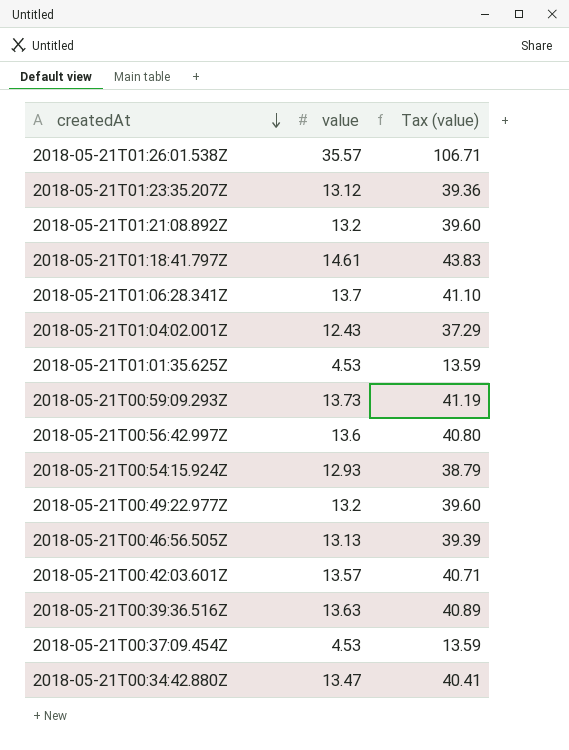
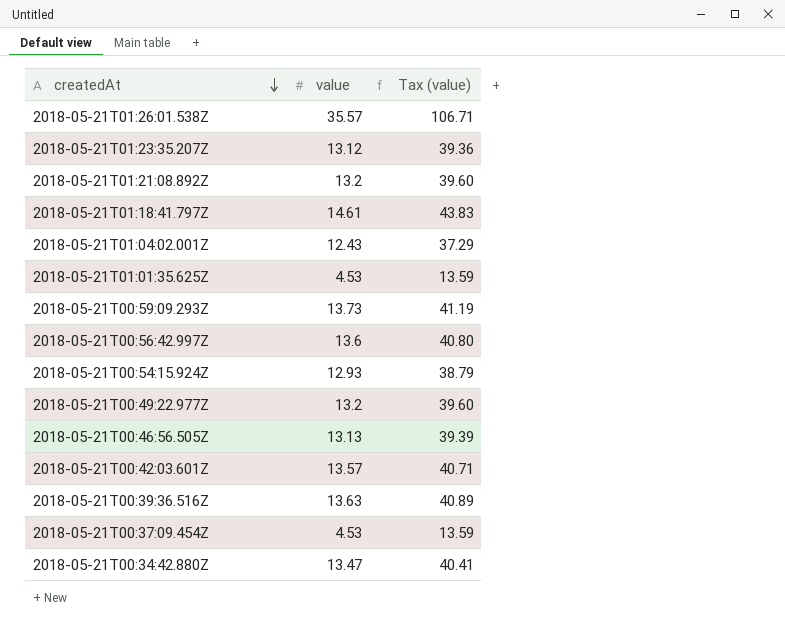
row 2018-05-21T01:06:28.341Z: 13.7 | 41.10 -> none

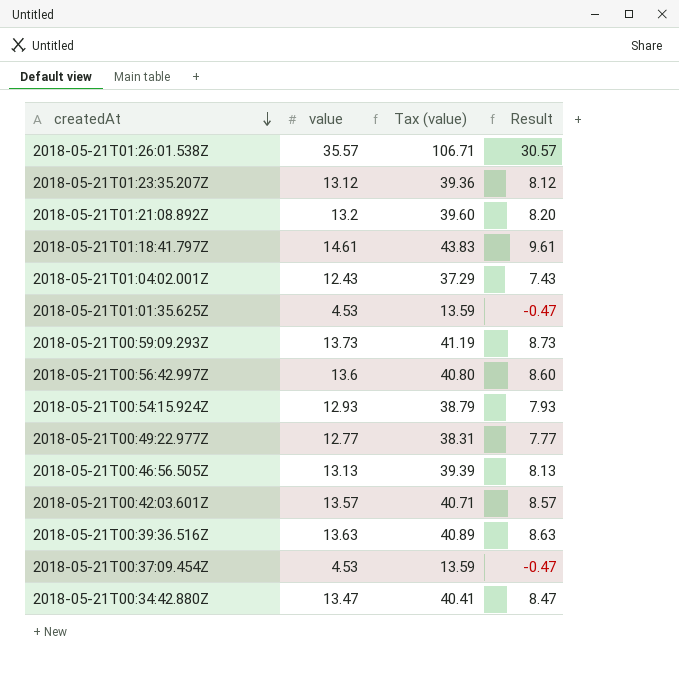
column Result | formula: none -> [value] - 5
2018-05-21T00:49:22.977Z | value: 13.2 -> 12.77
2018-05-21T00:49:22.977Z | Tax (value): 39.60 -> 38.31

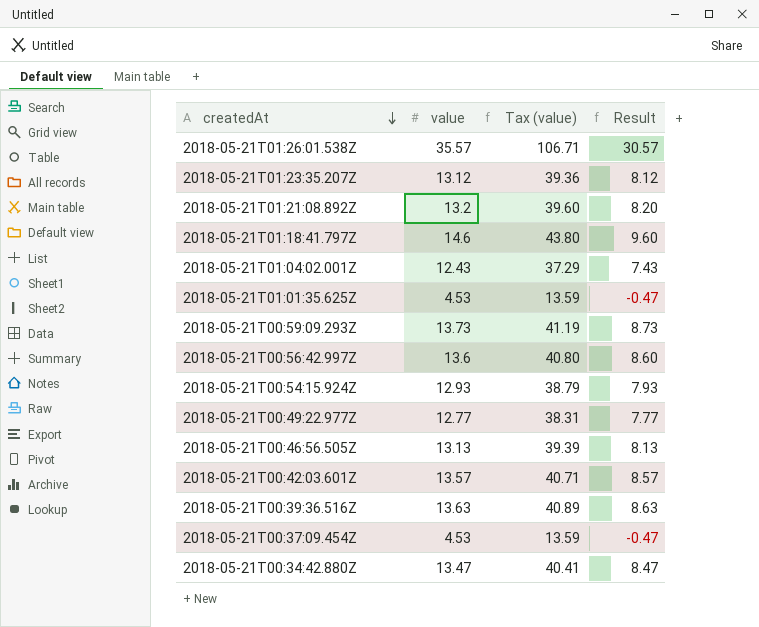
2018-05-21T01:18:41.797Z | value: 14.61 -> 14.6
2018-05-21T01:18:41.797Z | Tax (value): 43.83 -> 43.80
2018-05-21T01:18:41.797Z | Result: 9.61 -> 9.60

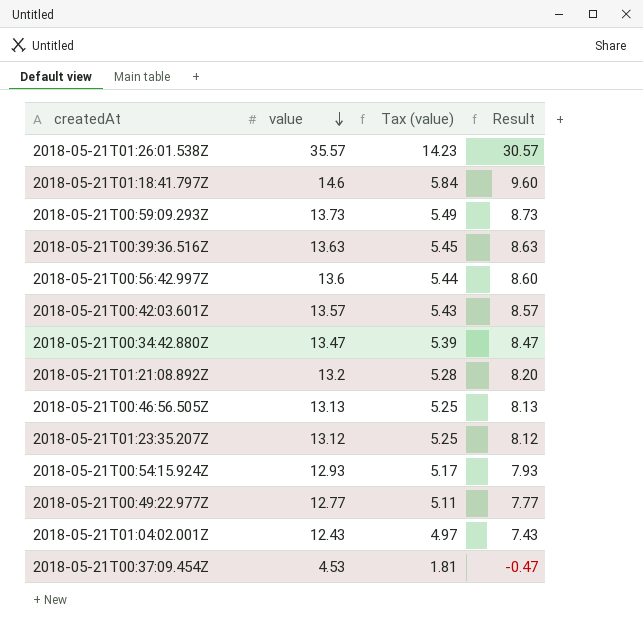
row order: createdAt descending -> value descending
column Tax (value) | formula: [value] * 3 -> [value] * 0.4
row 2018-05-21T01:01:35.625Z: 4.53 | 13.59 | -0.47 -> none

